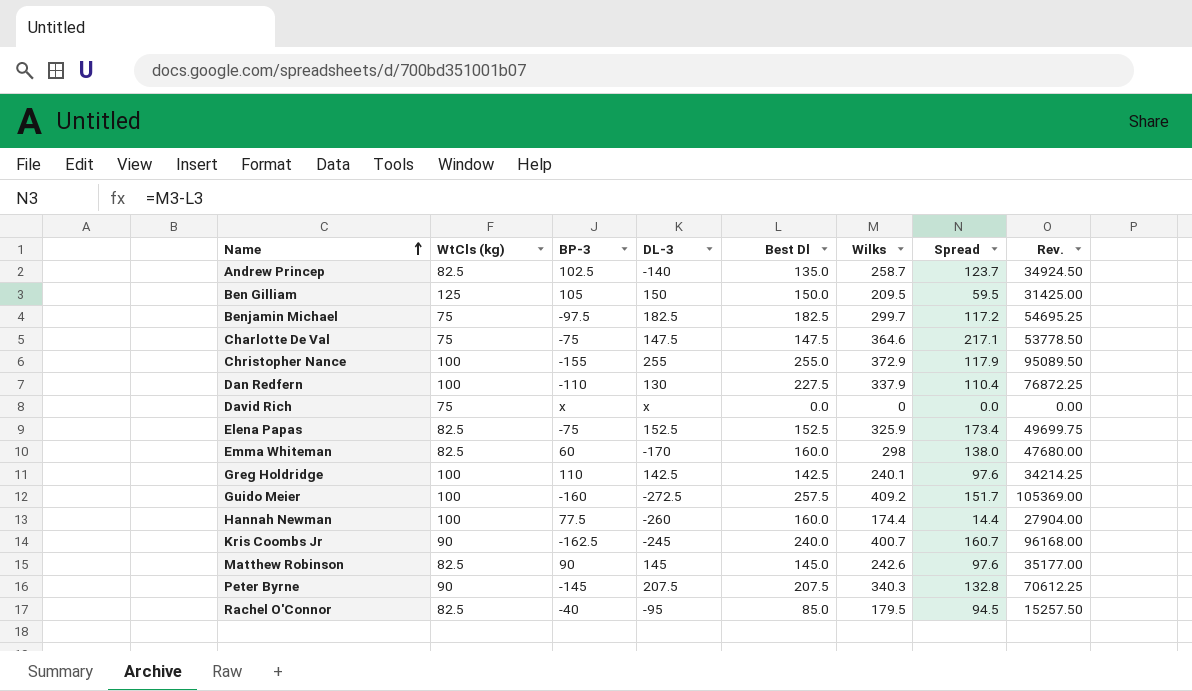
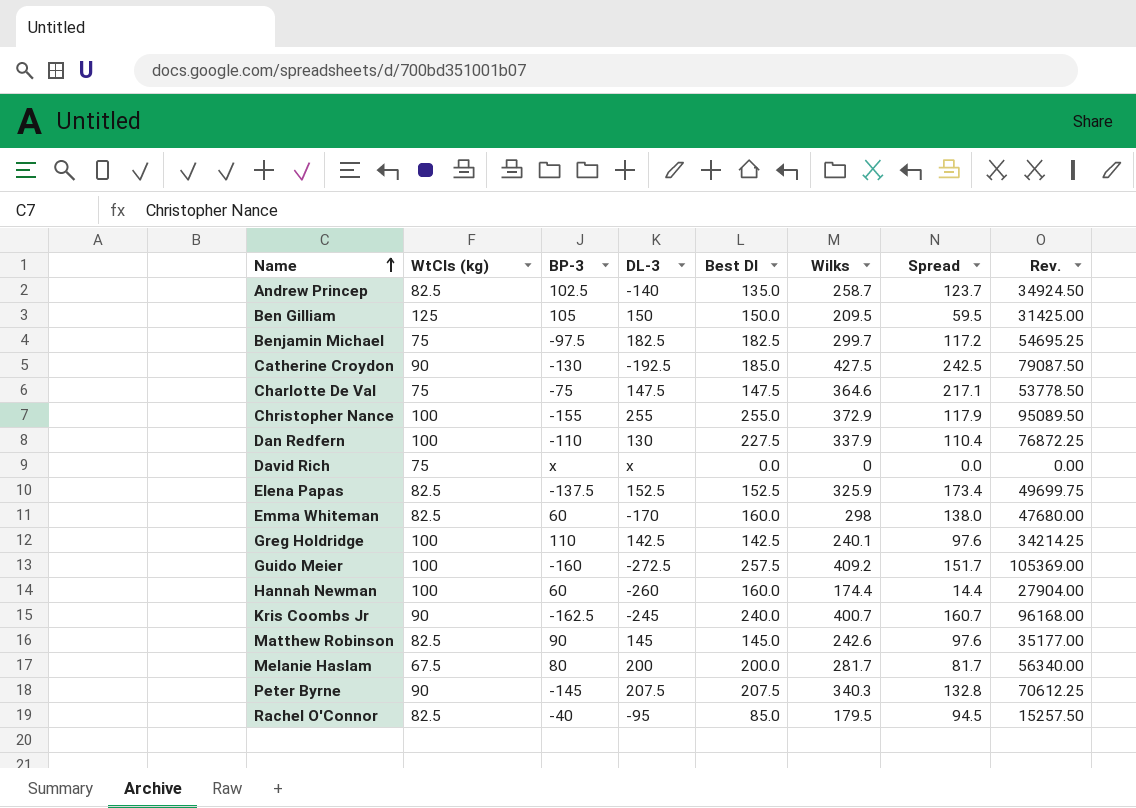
row Catherine Croydon: none -> 90 | -130 | -192.5 | 185.0 | 427.5 | 242.5 | 79087.50
Elena Papas | BP-3: -75 -> -137.5
Hannah Newman | BP-3: 77.5 -> 60
row Melanie Haslam: none -> 67.5 | 80 | 200 | 200.0 | 281.7 | 81.7 | 56340.00

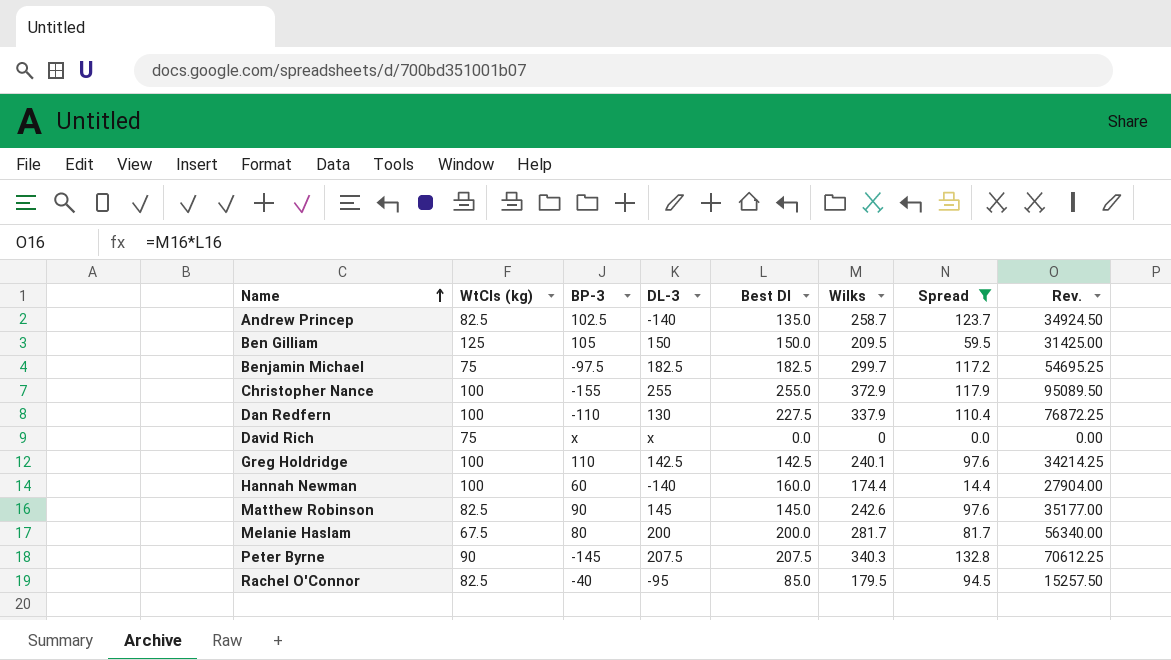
filter: none -> Spread <= 132.8
Hannah Newman | DL-3: -260 -> -140

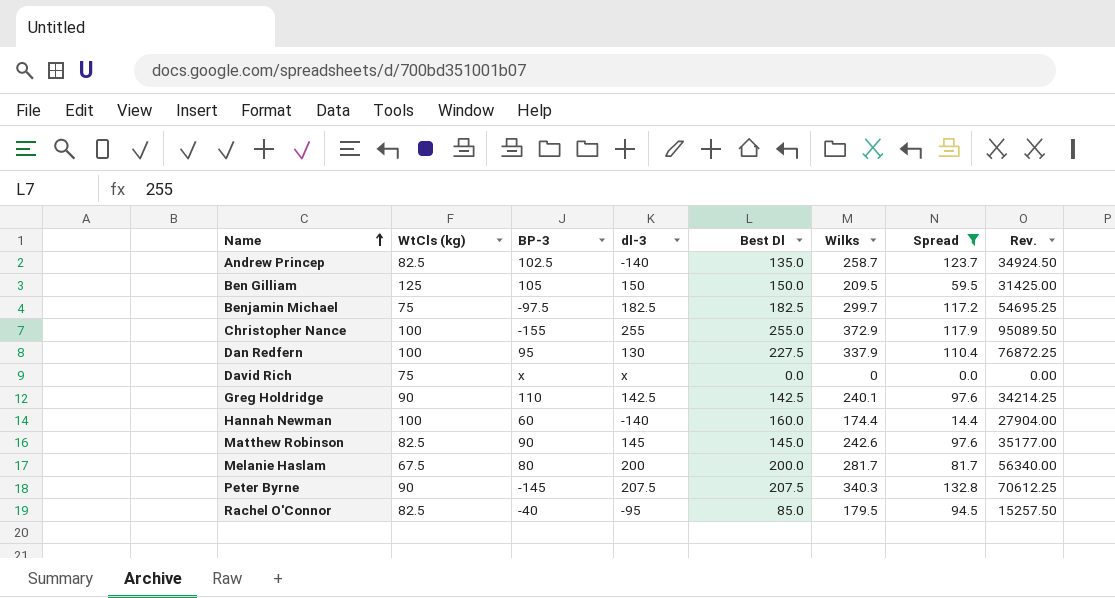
column name: DL-3 -> dl-3
Dan Redfern | BP-3: -110 -> 95
Greg Holdridge | WtCls (kg): 100 -> 90

